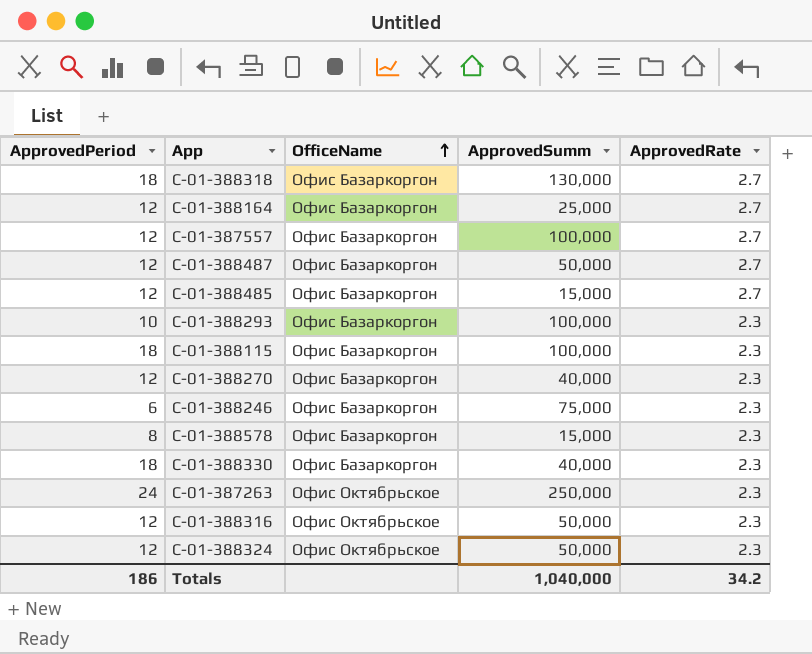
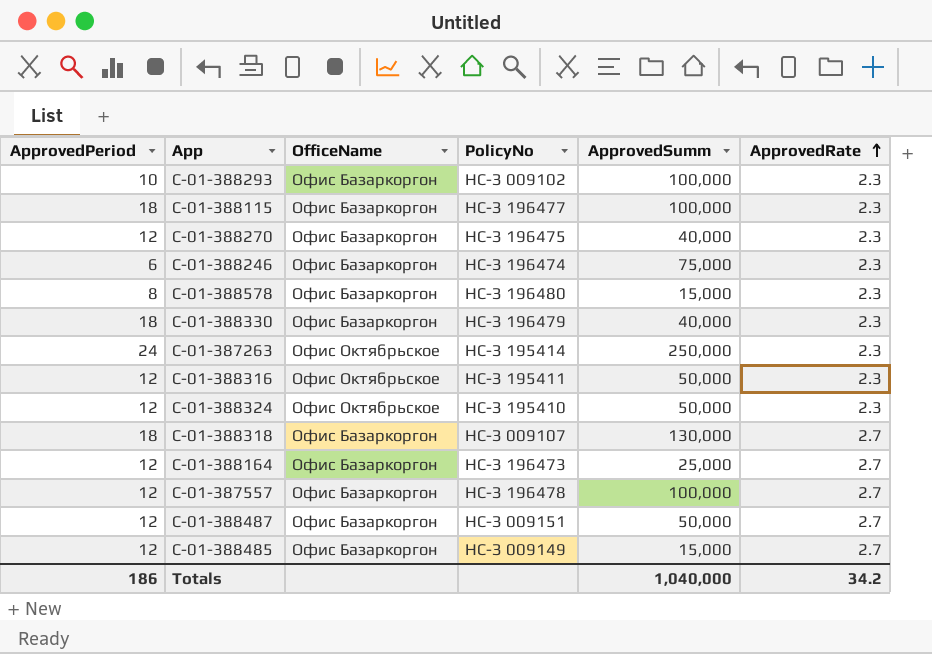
row order: OfficeName ascending -> ApprovedRate ascending
column PolicyNo | position: none -> 4

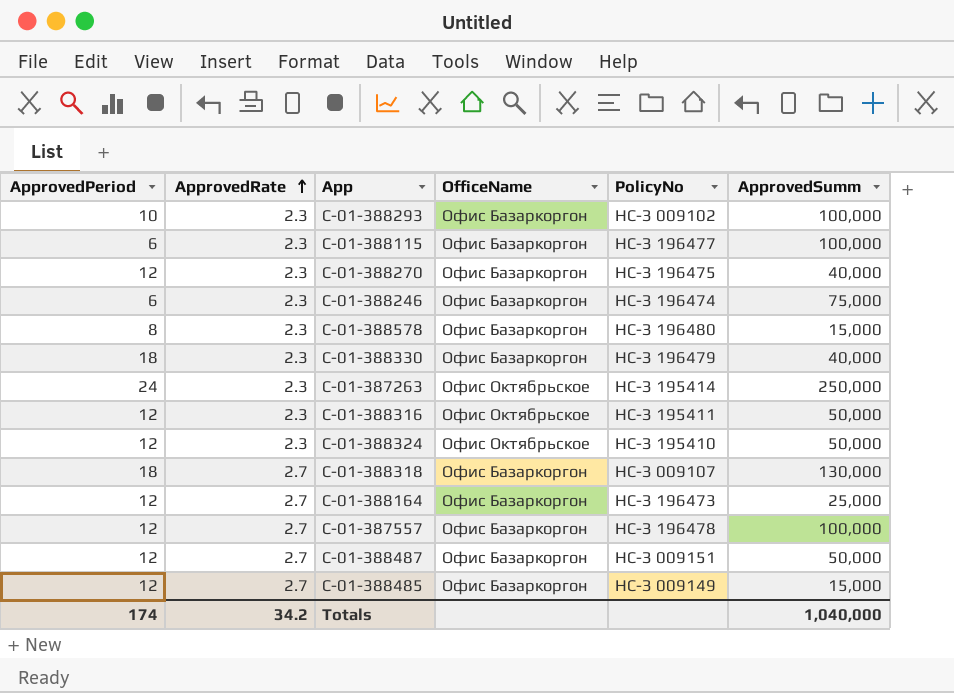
column ApprovedRate | position: 6 -> 2
C-01-388115 | ApprovedPeriod: 18 -> 6
Totals | ApprovedPeriod: 186 -> 174

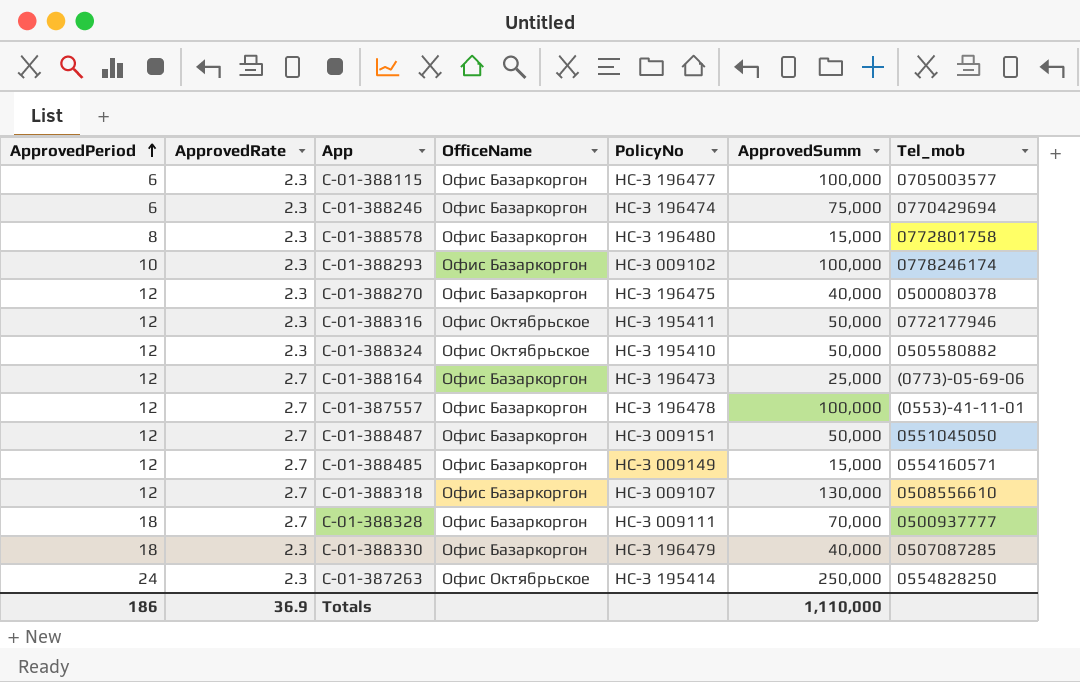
row order: ApprovedRate ascending -> ApprovedPeriod ascending
column Tel_mob | position: none -> 7
C-01-388318 | ApprovedPeriod: 18 -> 12
row C-01-388328: none -> 18 | 2.7 | Офис Базаркоргон | НС-З 009111 | 70,000 | 0500937777
Totals | ApprovedPeriod: 174 -> 186
Totals | ApprovedRate: 34.2 -> 36.9
Totals | ApprovedSumm: 1,040,000 -> 1,110,000

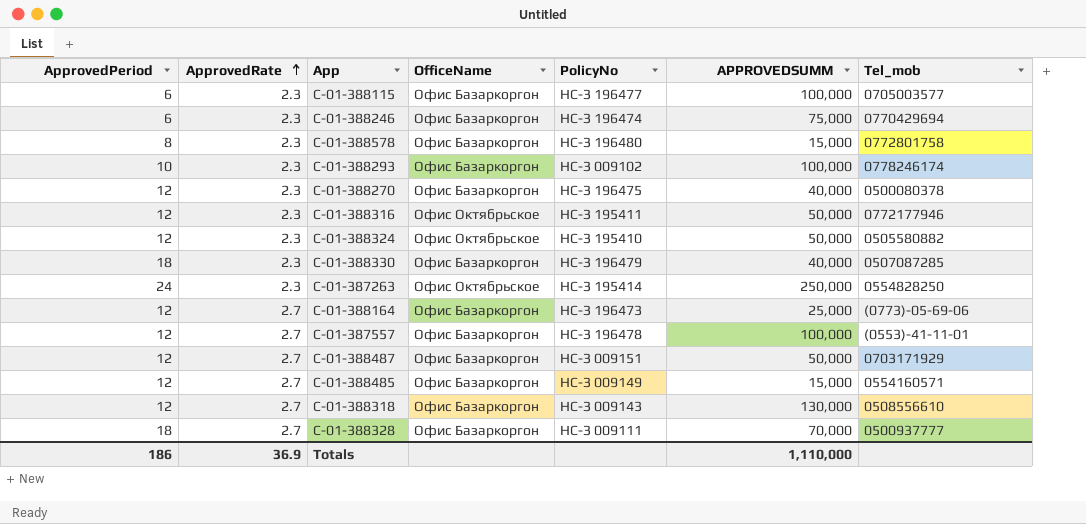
row order: ApprovedPeriod ascending -> ApprovedRate ascending
column name: ApprovedSumm -> APPROVEDSUMM
C-01-388487 | Tel_mob: 0551045050 -> 0703171929
C-01-388318 | PolicyNo: НС-З 009107 -> НС-З 009143

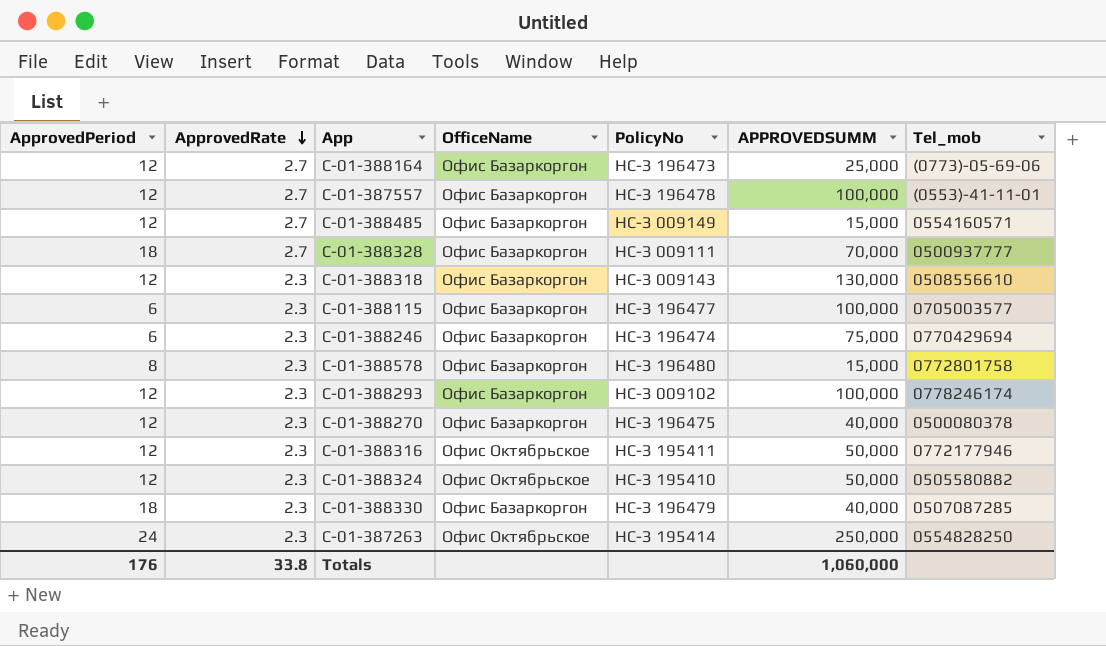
row order: ApprovedRate ascending -> ApprovedRate descending
row C-01-388487: 12 | 2.7 | Офис Базаркоргон | НС-З 009151 | 50,000 | 0703171929 -> none
C-01-388318 | ApprovedRate: 2.7 -> 2.3
C-01-388293 | ApprovedPeriod: 10 -> 12
Totals | ApprovedPeriod: 186 -> 176
Totals | ApprovedRate: 36.9 -> 33.8
Totals | APPROVEDSUMM: 1,110,000 -> 1,060,000

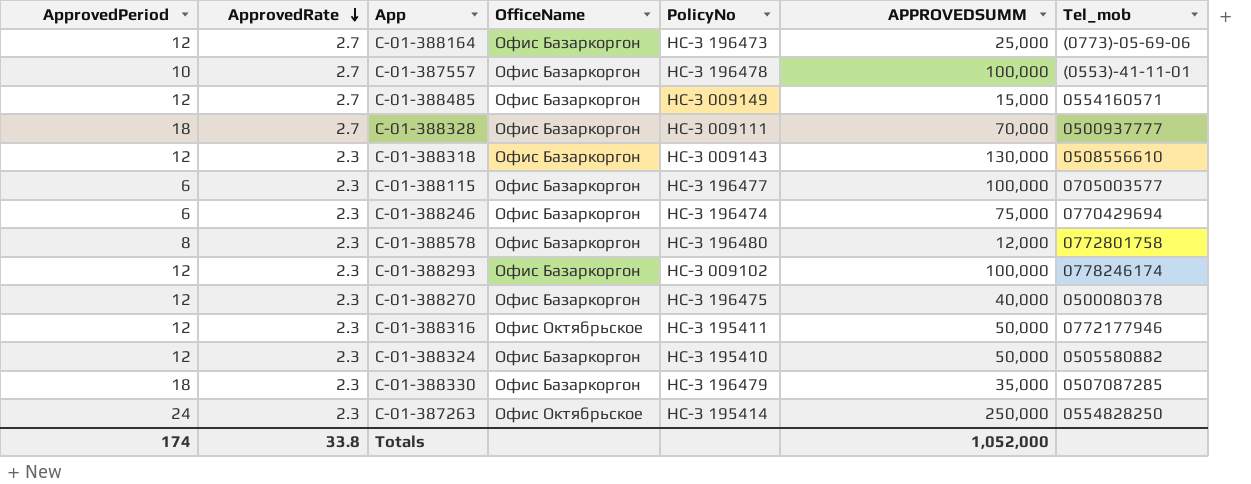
C-01-387557 | ApprovedPeriod: 12 -> 10
C-01-388578 | APPROVEDSUMM: 15,000 -> 12,000
C-01-388324 | OfficeName: Офис Октябрьское -> Офис Базаркоргон
C-01-388330 | APPROVEDSUMM: 40,000 -> 35,000
Totals | ApprovedPeriod: 176 -> 174
Totals | APPROVEDSUMM: 1,060,000 -> 1,052,000

